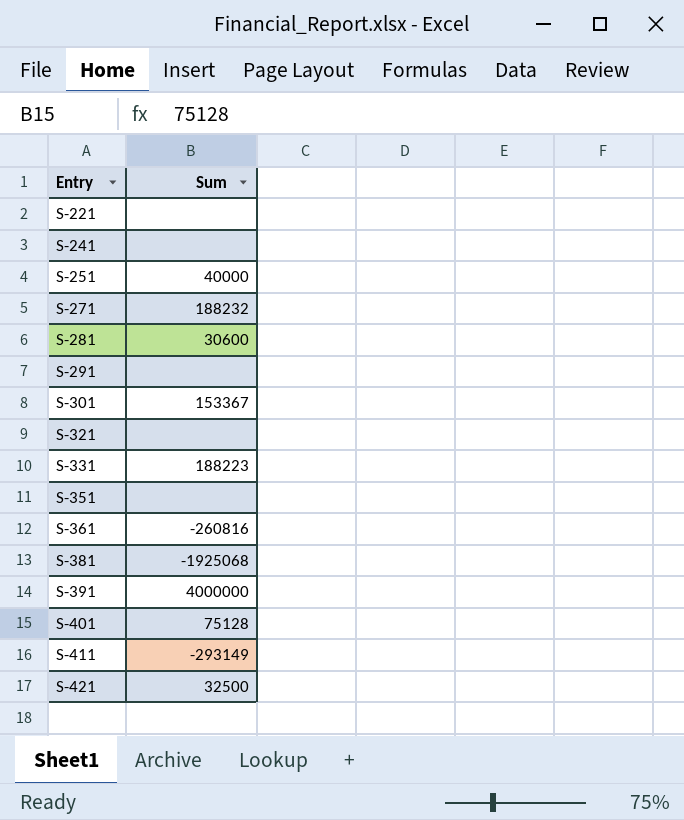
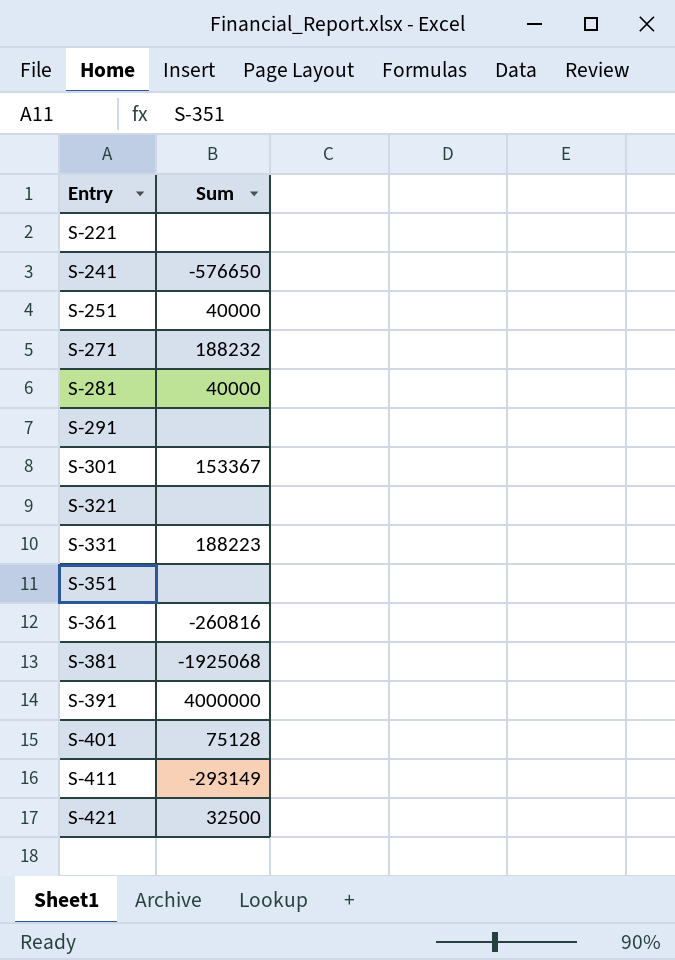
S-241 | Sum: none -> -576650
S-281 | Sum: 30600 -> 40000

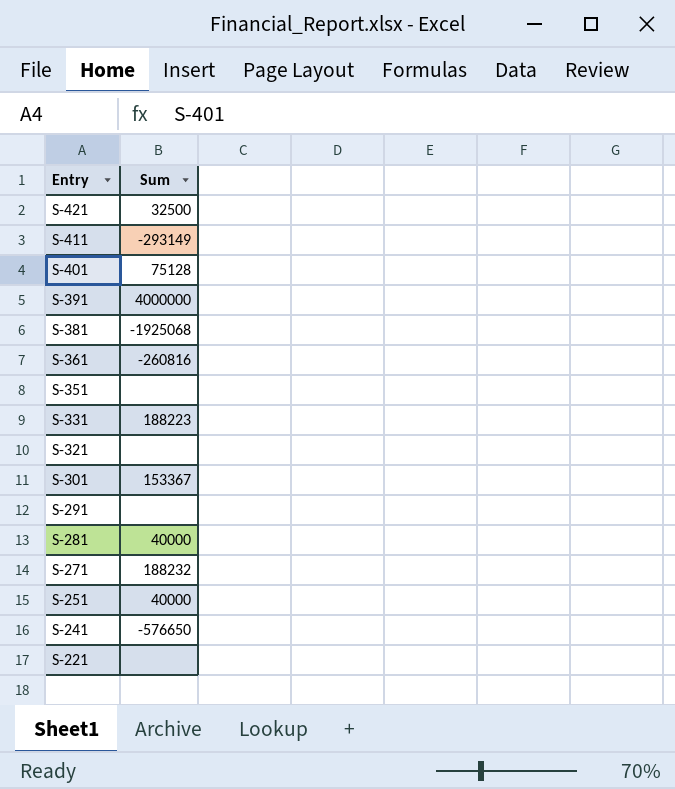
row order: Entry ascending -> Entry descending

